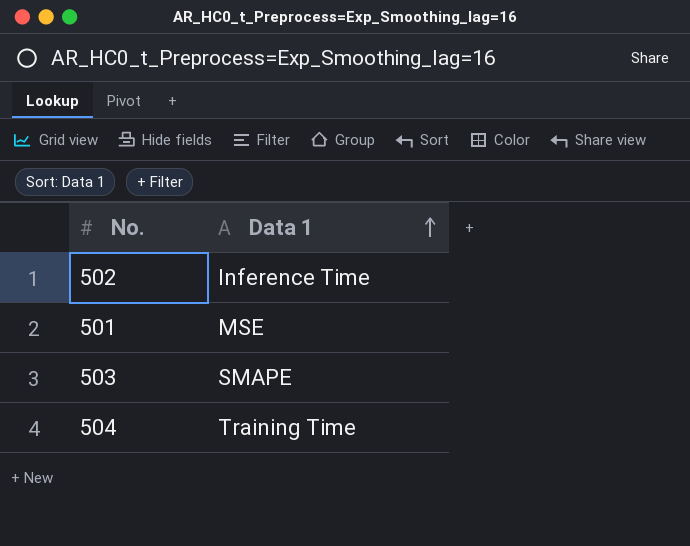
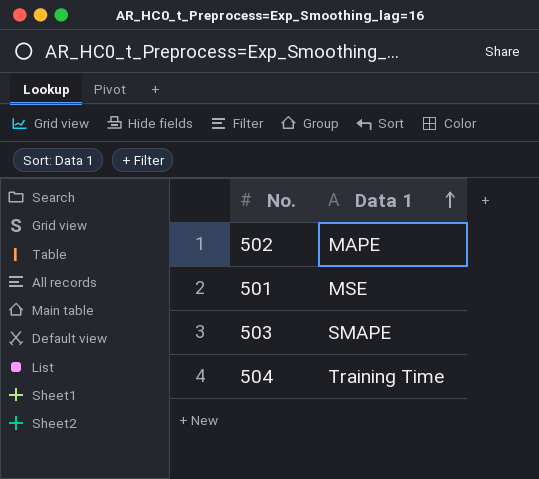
502 | Data 1: Inference Time -> MAPE

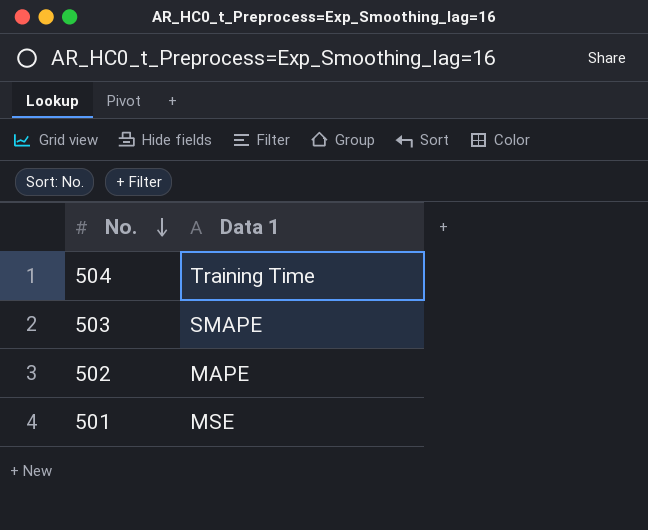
row order: Data 1 ascending -> No. descending

